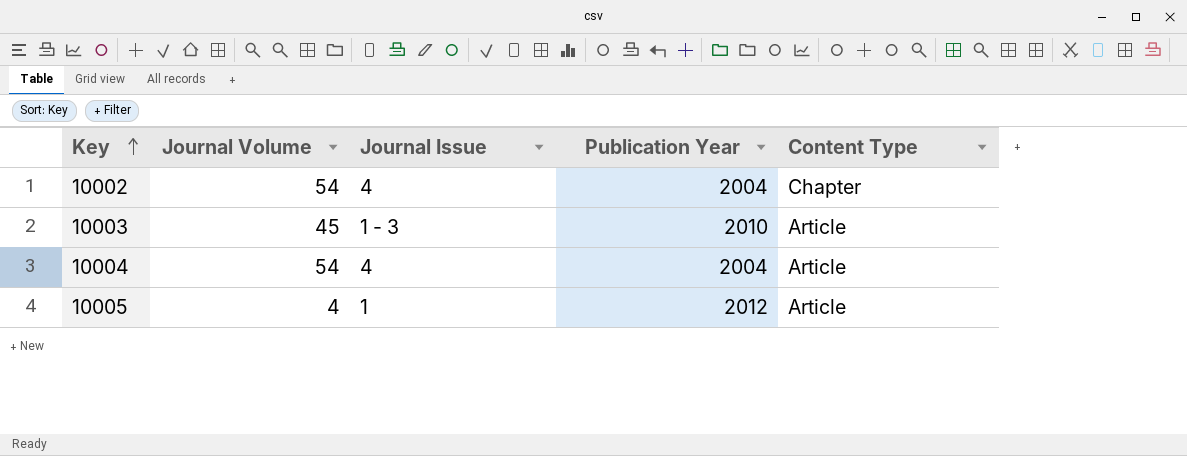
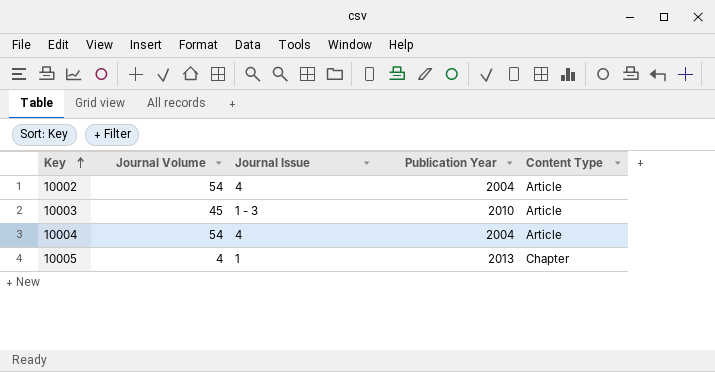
10002 | Content Type: Chapter -> Article
10005 | Publication Year: 2012 -> 2013
10005 | Content Type: Article -> Chapter

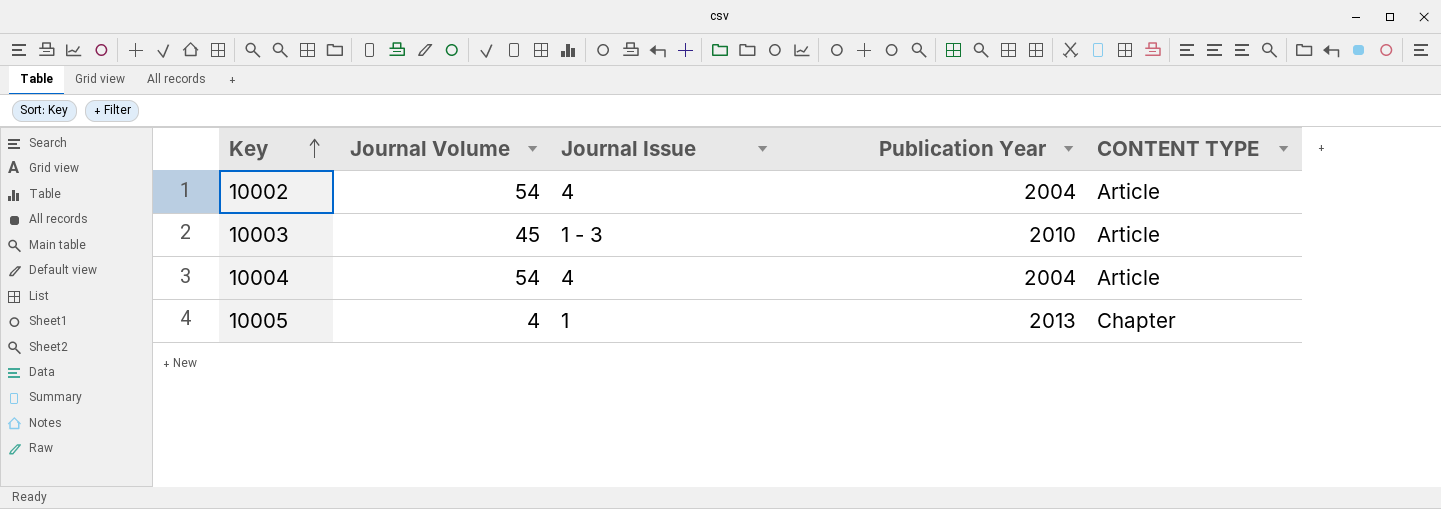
column name: Content Type -> CONTENT TYPE

